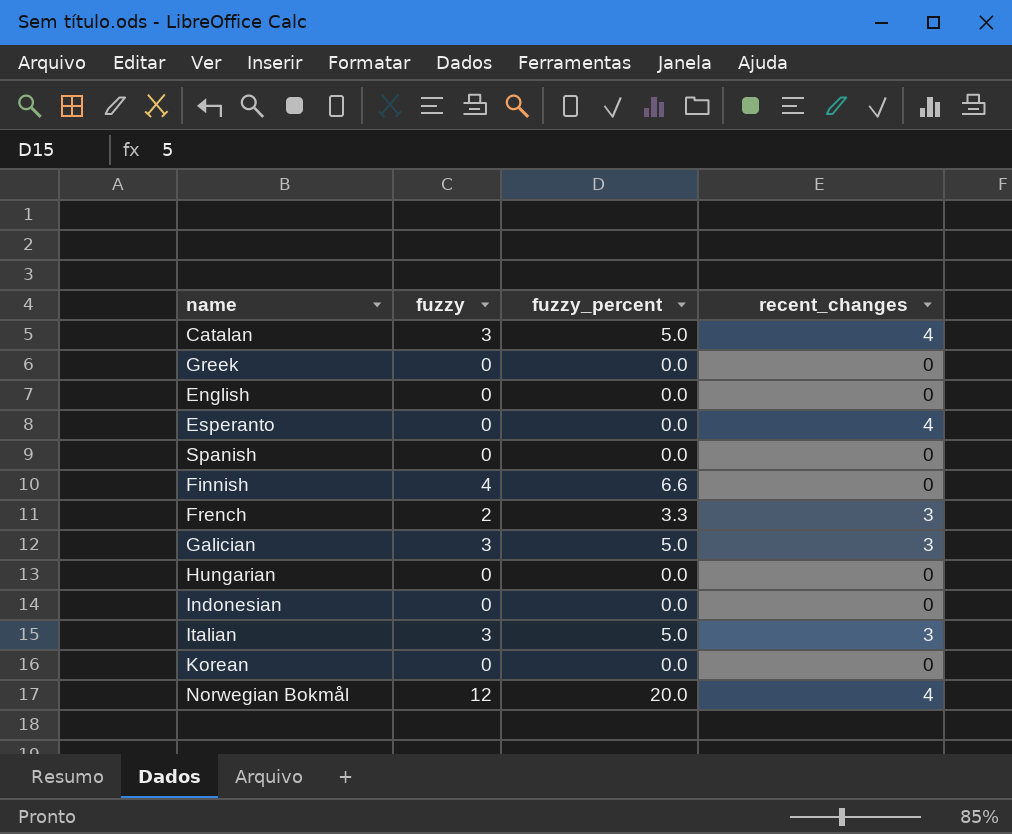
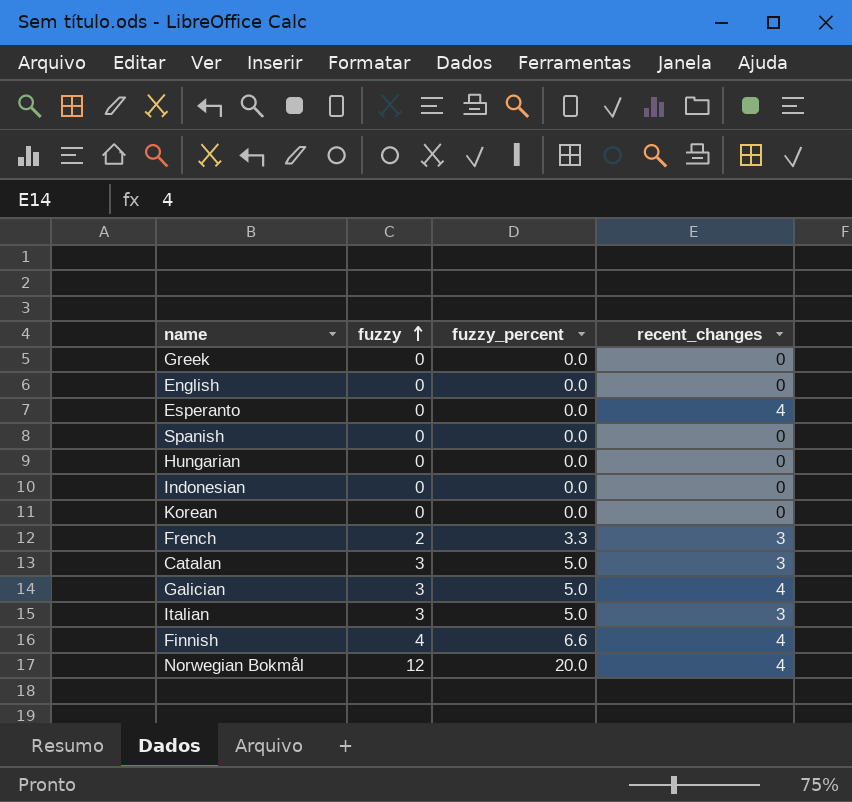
row order: none -> fuzzy ascending
Catalan | recent_changes: 4 -> 3
Galician | recent_changes: 3 -> 4
Finnish | recent_changes: 0 -> 4

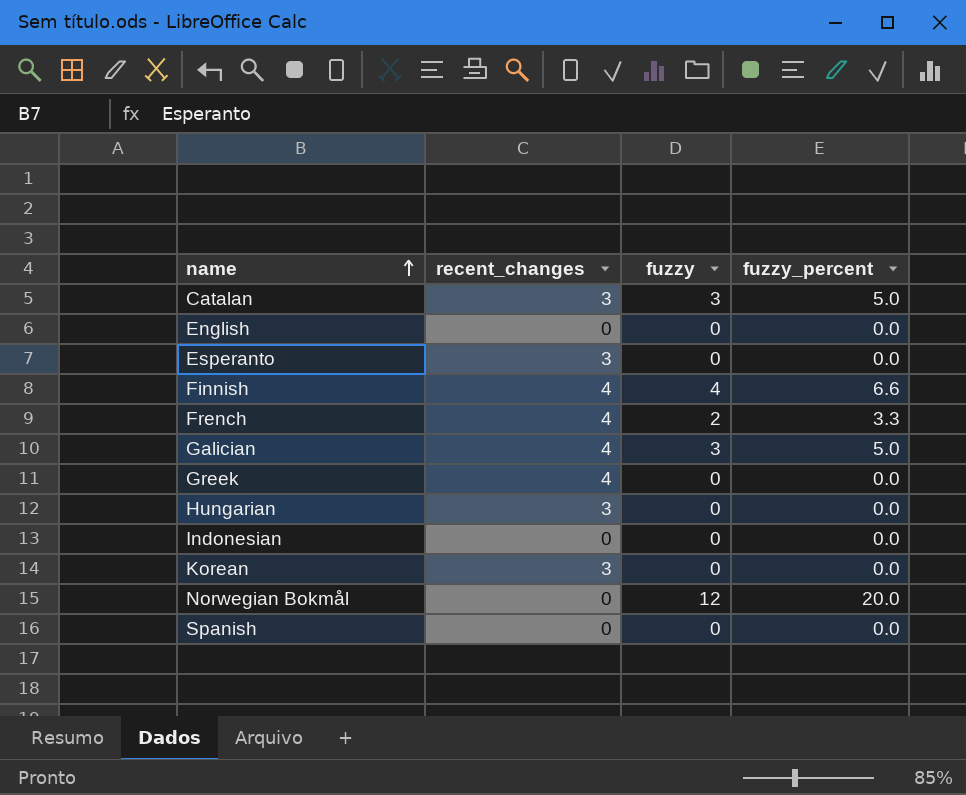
row order: fuzzy ascending -> name ascending
column recent_changes | position: 4 -> 2
row Italian: 3 | 5.0 | 3 -> none
Esperanto | recent_changes: 4 -> 3
French | recent_changes: 3 -> 4
Greek | recent_changes: 0 -> 4
Hungarian | recent_changes: 0 -> 3
Korean | recent_changes: 0 -> 3
Norwegian Bokmål | recent_changes: 4 -> 0

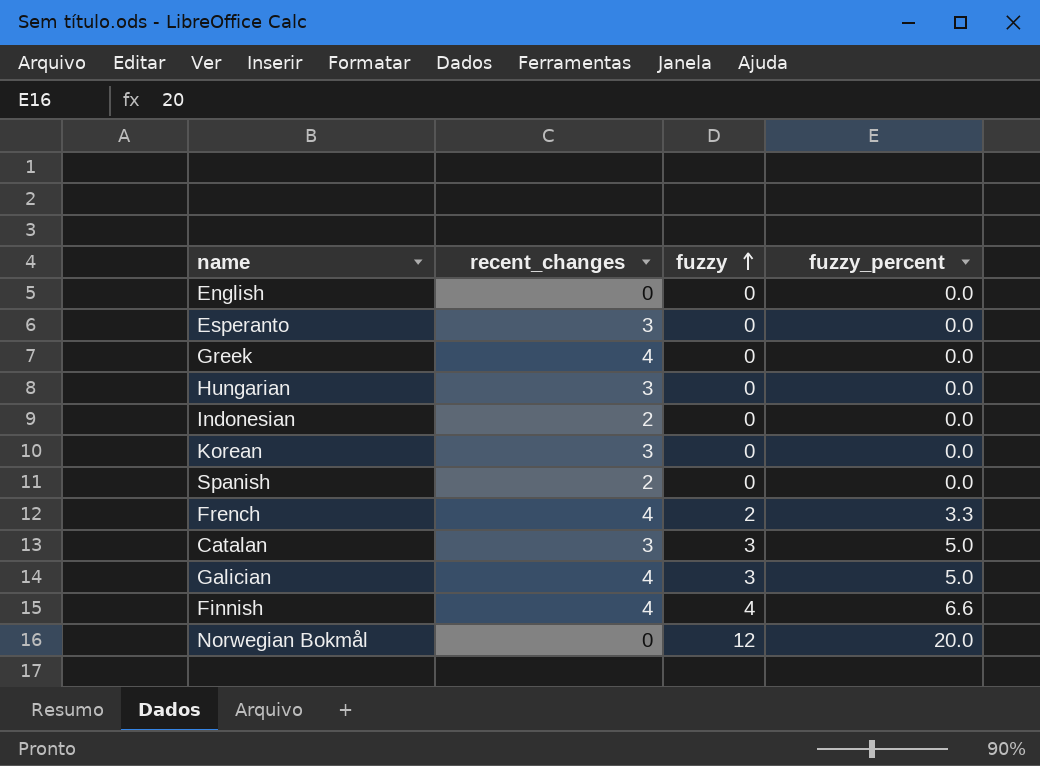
row order: name ascending -> fuzzy ascending
Indonesian | recent_changes: 0 -> 2
Spanish | recent_changes: 0 -> 2

